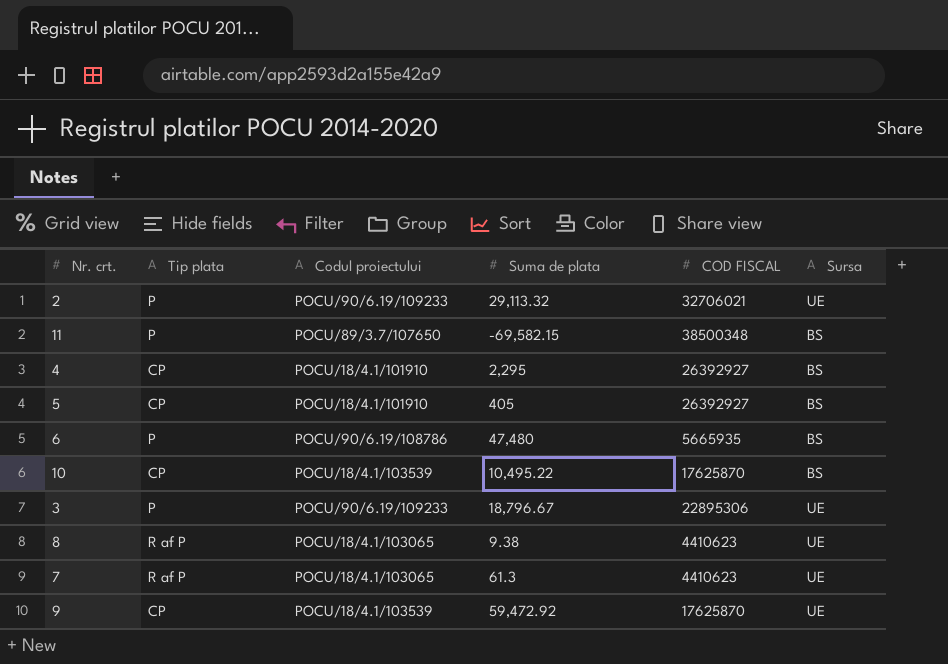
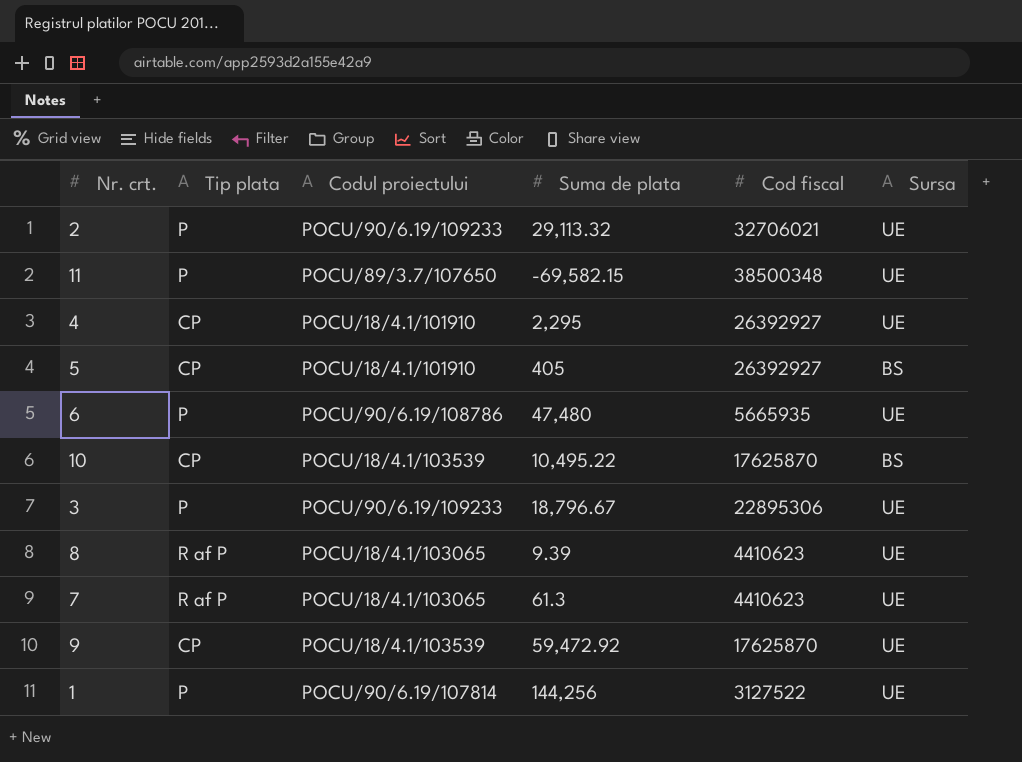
column name: COD FISCAL -> Cod fiscal
11 | Sursa: BS -> UE
4 | Sursa: BS -> UE
6 | Sursa: BS -> UE
8 | Suma de plata: 9.38 -> 9.39
row 1: none -> P | POCU/90/6.19/107814 | 144,256 | 3127522 | UE

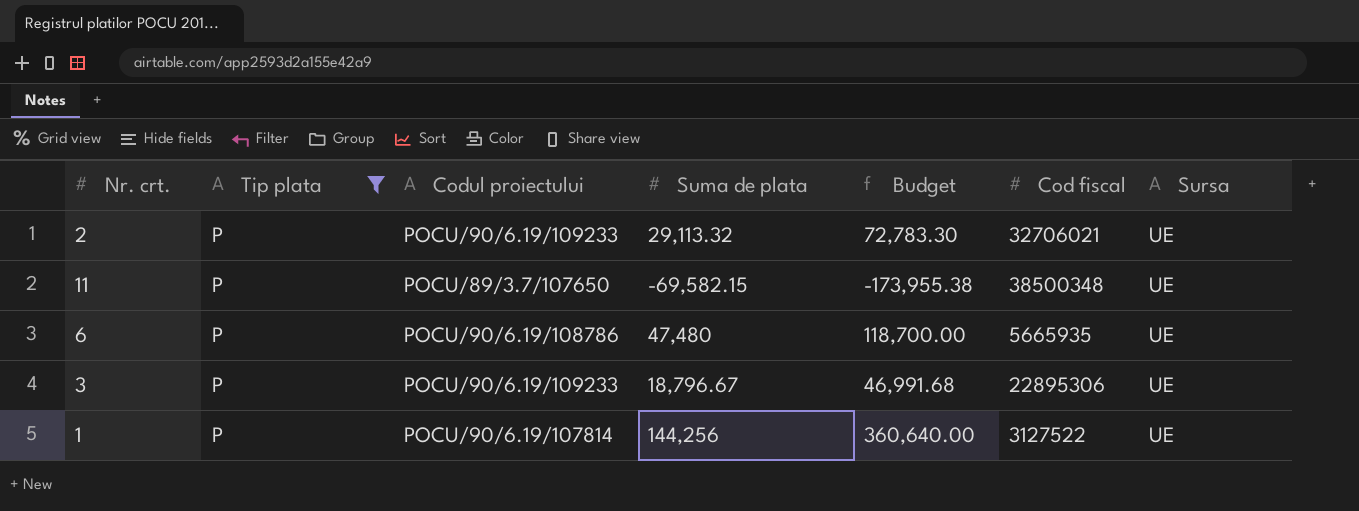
filter: none -> Tip plata = P
column Budget | formula: none -> [Suma de plata] * 2.5

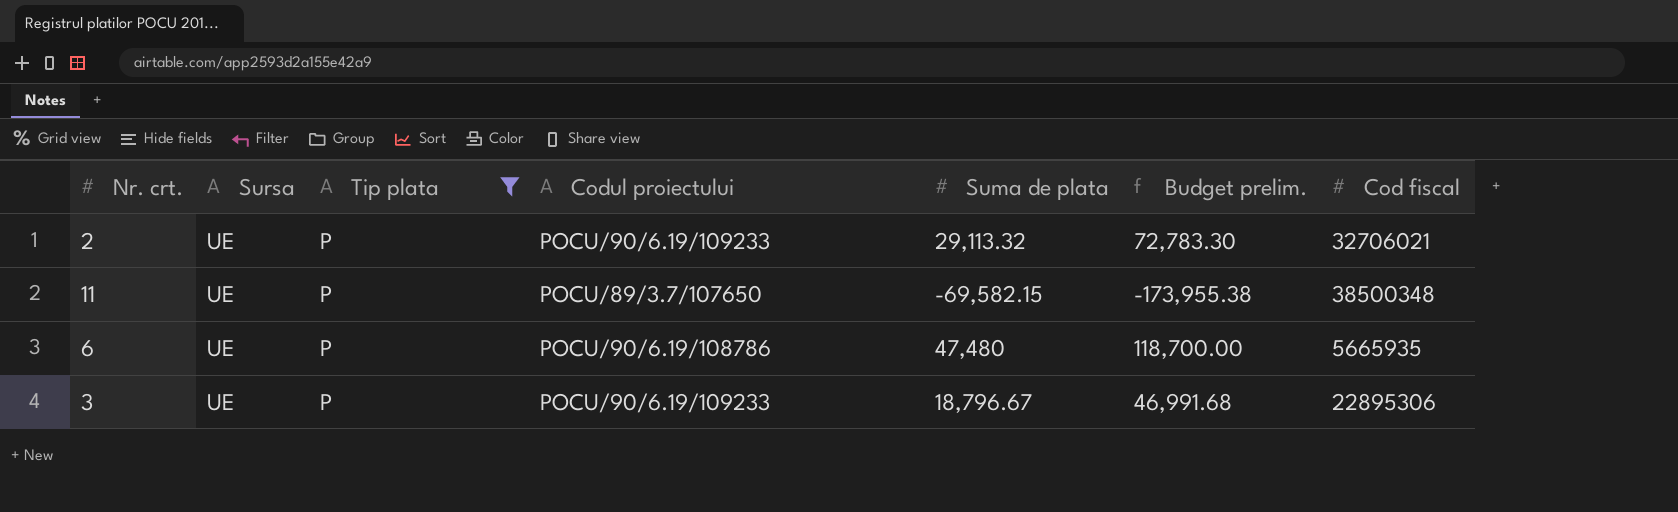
column Sursa | position: 7 -> 2
column name: Budget -> Budget prelim.
row 1: P | POCU/90/6.19/107814 | 144,256 | 360,640.00 | 3127522 | UE -> none

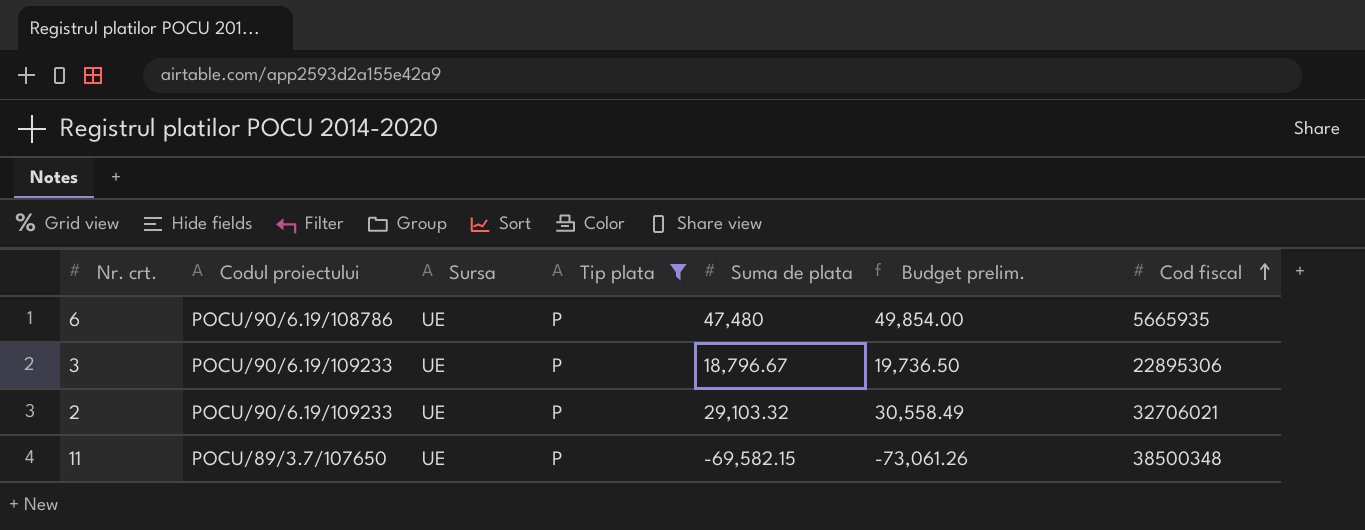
row order: none -> Cod fiscal ascending
column Codul proiectului | position: 4 -> 2
column Budget prelim. | formula: [Suma de plata] * 2.5 -> [Suma de plata] * 1.05
2 | Suma de plata: 29,113.32 -> 29,103.32

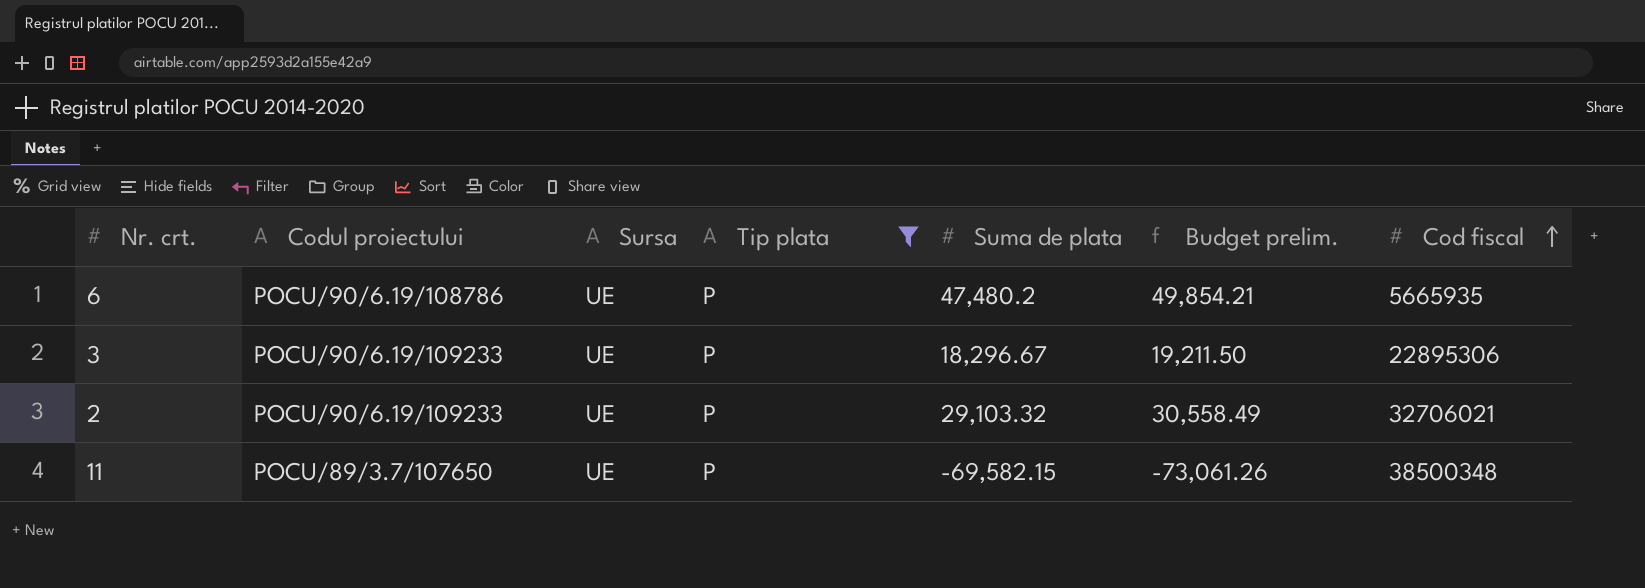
6 | Suma de plata: 47,480 -> 47,480.2
6 | Budget prelim.: 49,854.00 -> 49,854.21
3 | Suma de plata: 18,796.67 -> 18,296.67
3 | Budget prelim.: 19,736.50 -> 19,211.50

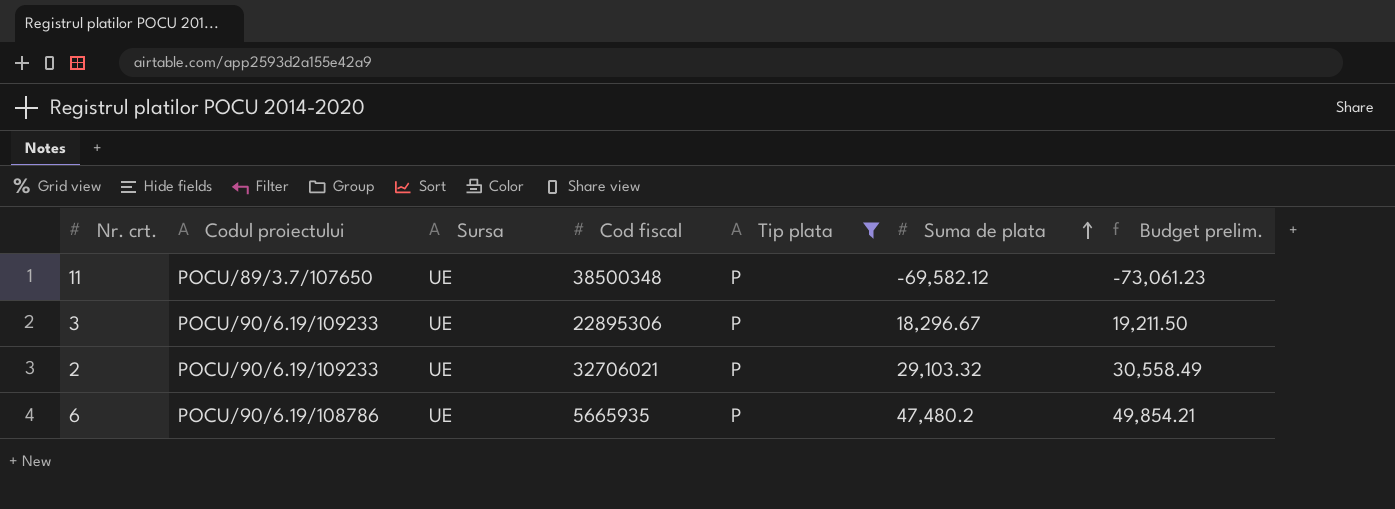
row order: Cod fiscal ascending -> Suma de plata ascending
column Cod fiscal | position: 7 -> 4
11 | Suma de plata: -69,582.15 -> -69,582.12
11 | Budget prelim.: -73,061.26 -> -73,061.23

